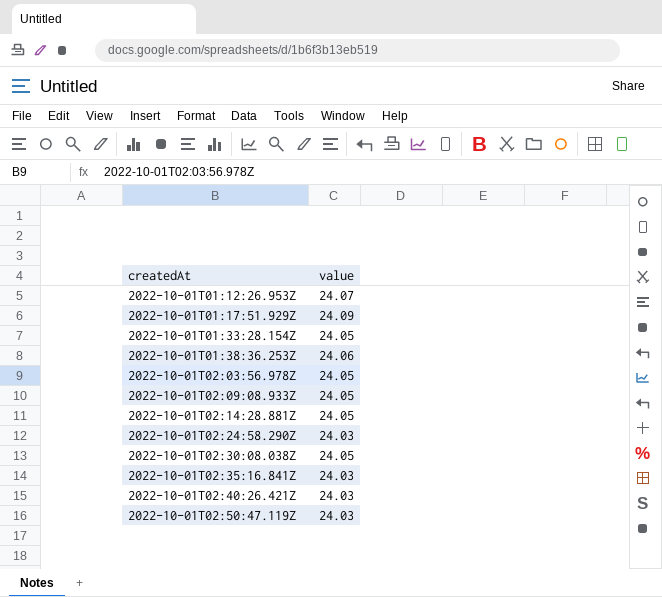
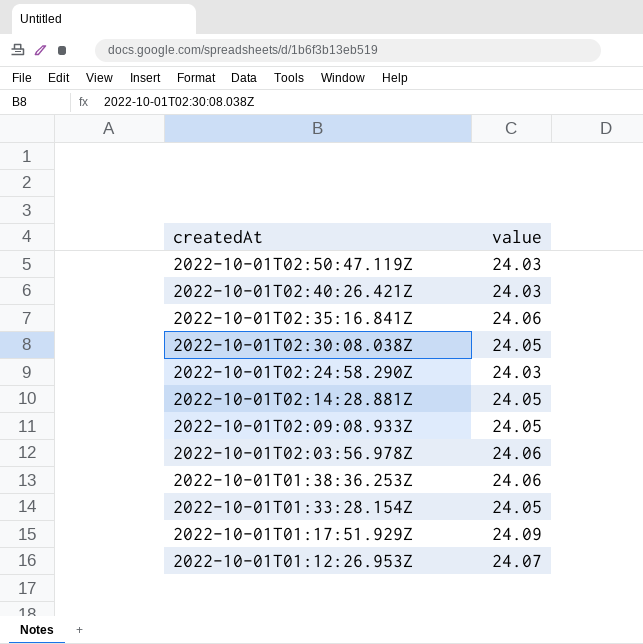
row order: createdAt ascending -> createdAt descending
2022-10-01T02:35:16.841Z | value: 24.03 -> 24.06
2022-10-01T02:03:56.978Z | value: 24.05 -> 24.06

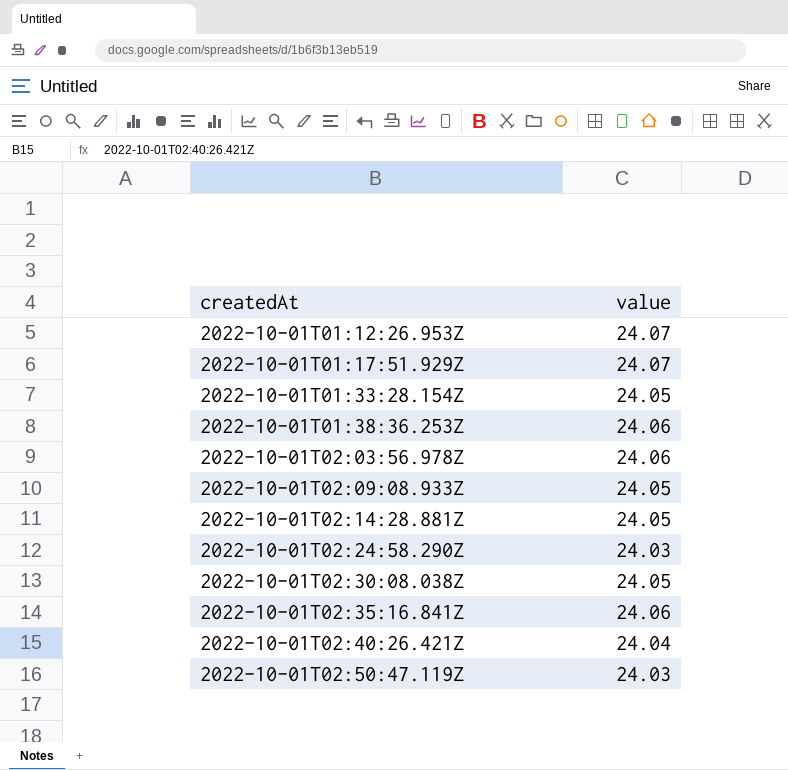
row order: createdAt descending -> createdAt ascending
2022-10-01T01:17:51.929Z | value: 24.09 -> 24.07
2022-10-01T02:40:26.421Z | value: 24.03 -> 24.04

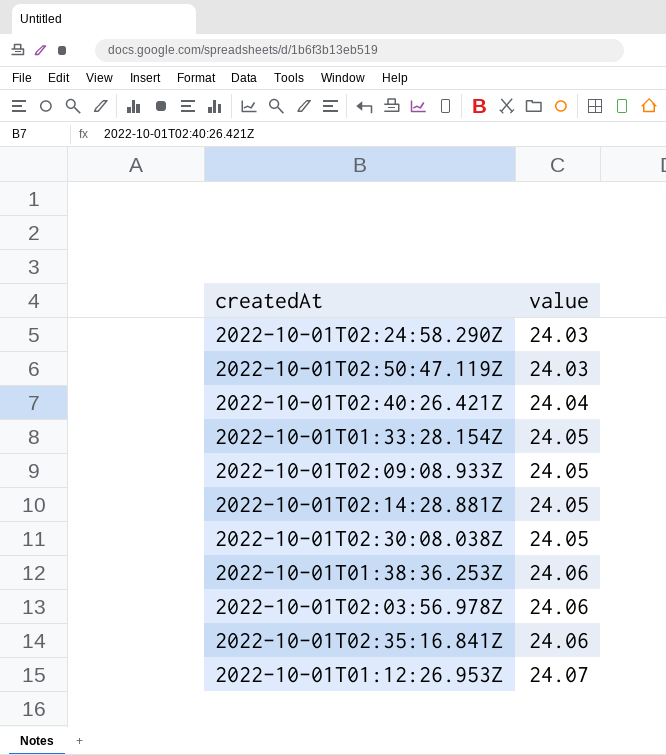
row order: createdAt ascending -> value ascending
row 2022-10-01T01:17:51.929Z: 24.07 -> none

